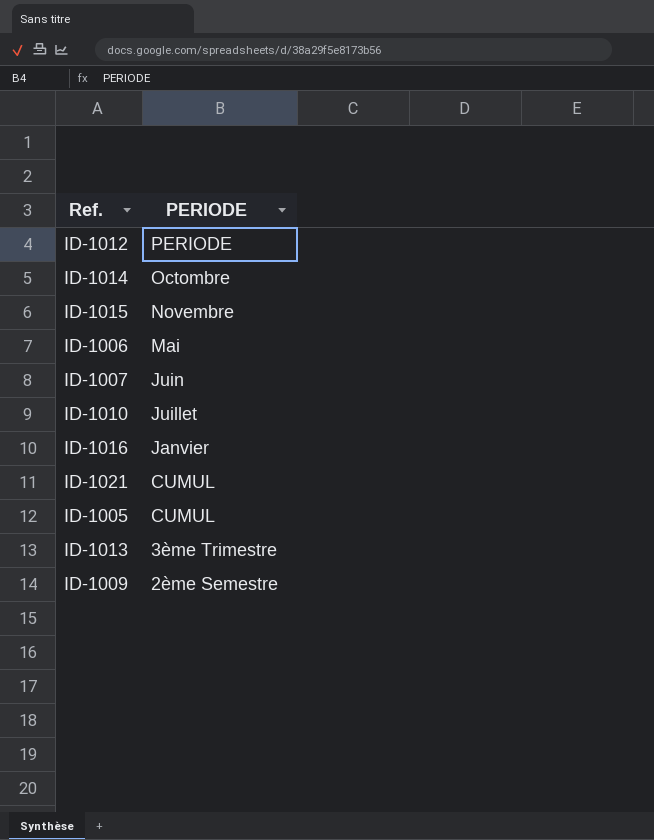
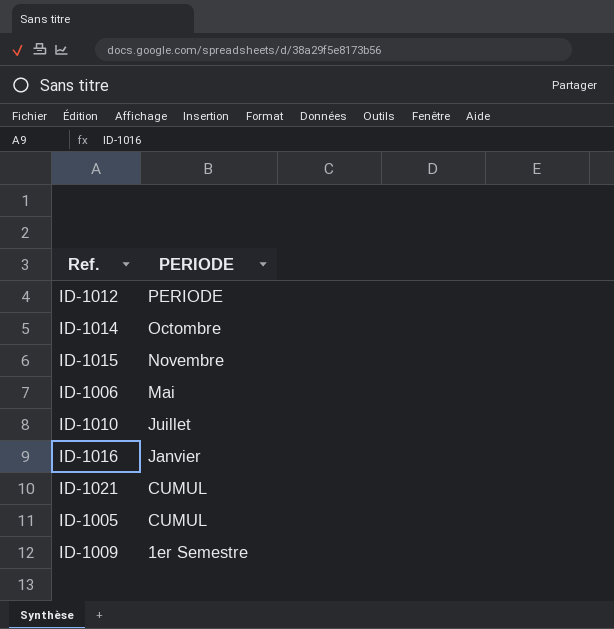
row ID-1007: Juin -> none
row ID-1013: 3ème Trimestre -> none
ID-1009 | PERIODE: 2ème Semestre -> 1er Semestre

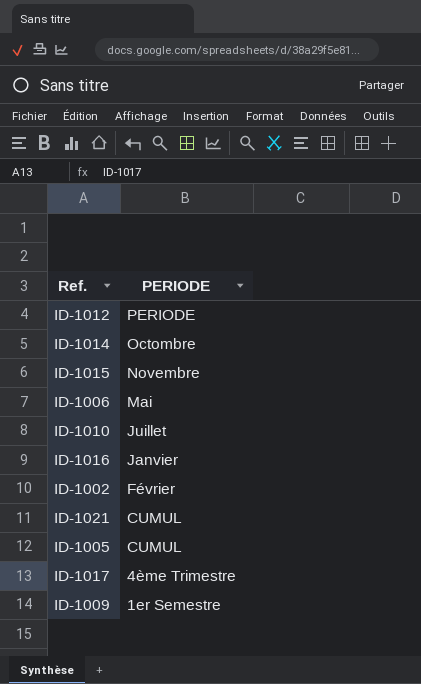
row ID-1002: none -> Février
row ID-1017: none -> 4ème Trimestre

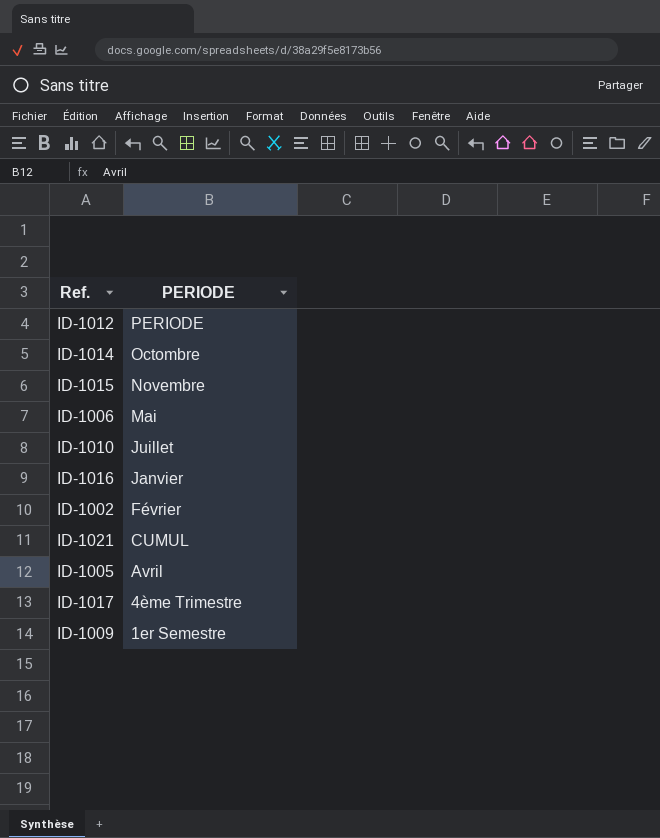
ID-1005 | PERIODE: CUMUL -> Avril

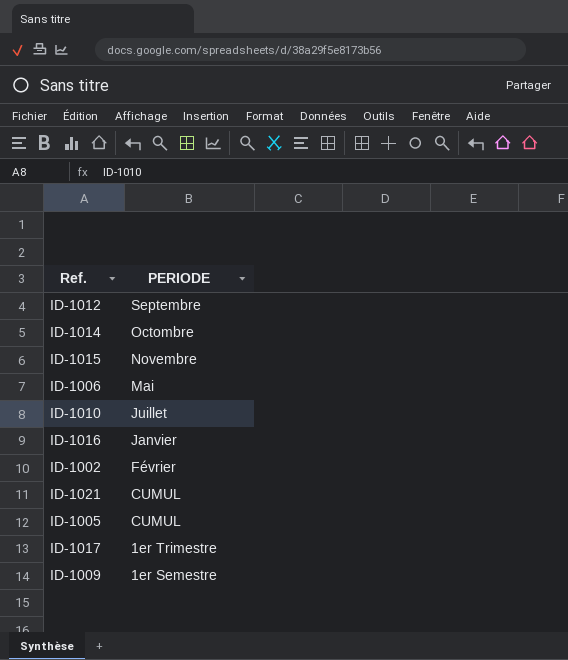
ID-1012 | PERIODE: PERIODE -> Septembre
ID-1005 | PERIODE: Avril -> CUMUL
ID-1017 | PERIODE: 4ème Trimestre -> 1er Trimestre

